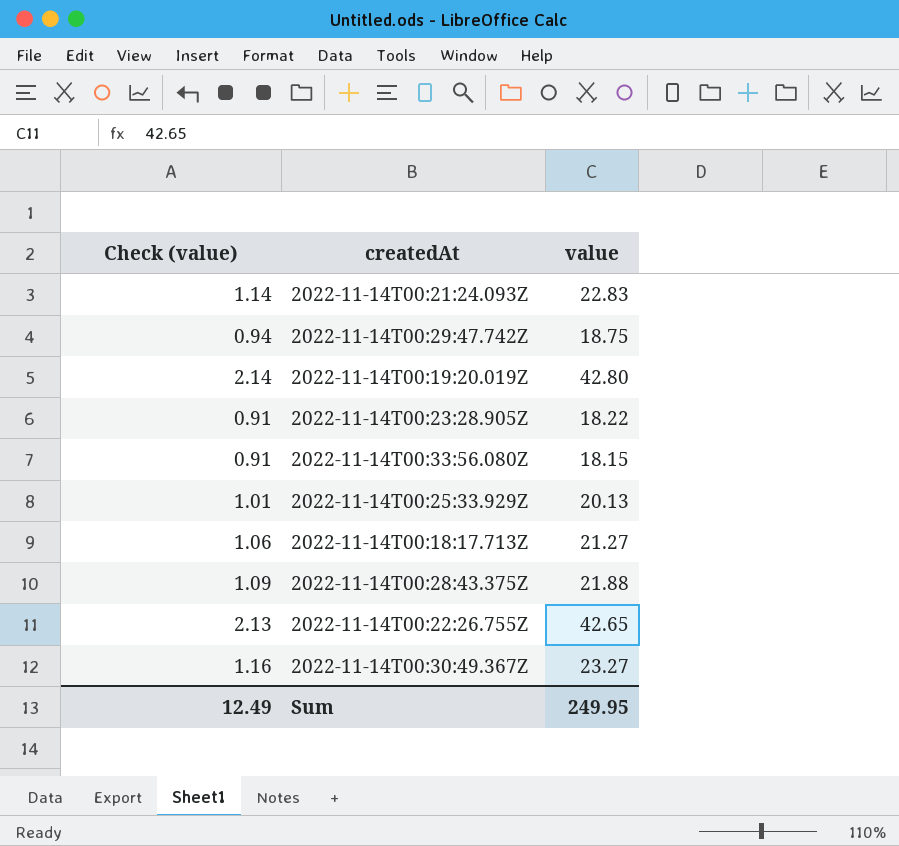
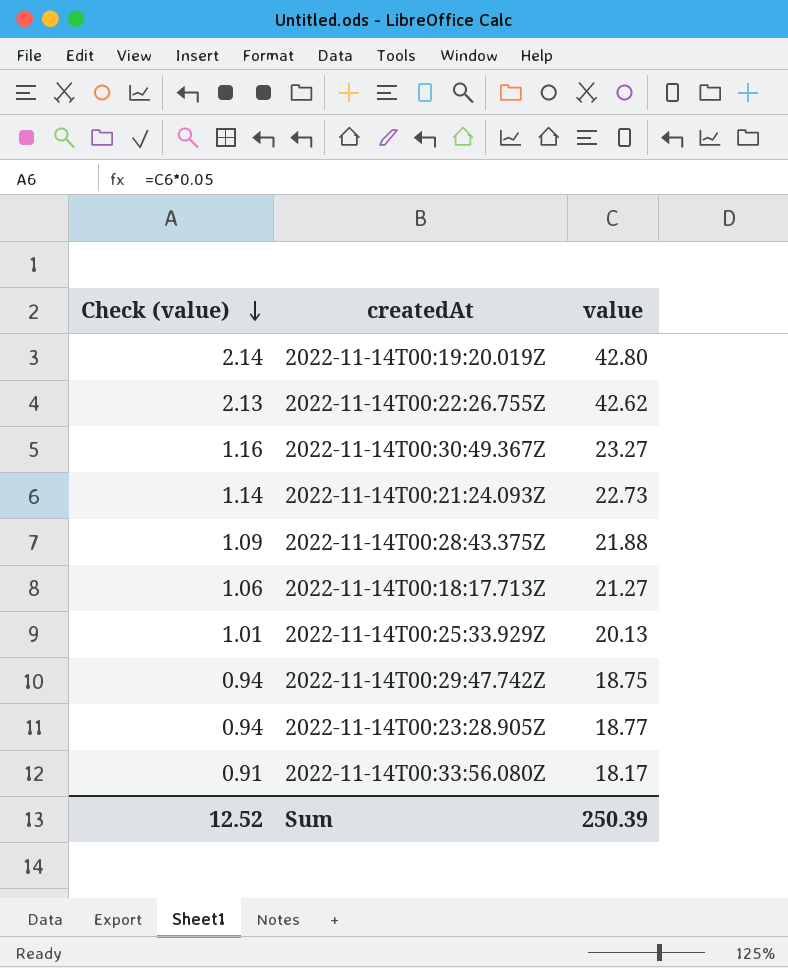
row order: none -> Check (value) descending
2022-11-14T00:22:26.755Z | value: 42.65 -> 42.62
2022-11-14T00:21:24.093Z | value: 22.83 -> 22.73
2022-11-14T00:23:28.905Z | Check (value): 0.91 -> 0.94
2022-11-14T00:23:28.905Z | value: 18.22 -> 18.77
2022-11-14T00:33:56.080Z | value: 18.15 -> 18.17
Sum | Check (value): 12.49 -> 12.52
Sum | value: 249.95 -> 250.39

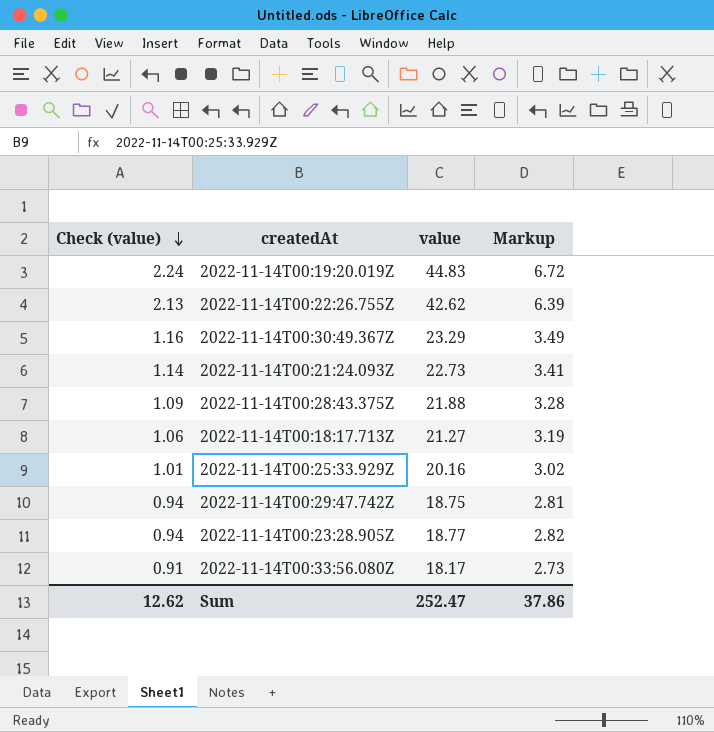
column Markup | formula: none -> [value] * 0.15
2022-11-14T00:19:20.019Z | Check (value): 2.14 -> 2.24
2022-11-14T00:19:20.019Z | value: 42.80 -> 44.83
2022-11-14T00:30:49.367Z | value: 23.27 -> 23.29
2022-11-14T00:25:33.929Z | value: 20.13 -> 20.16
Sum | Check (value): 12.52 -> 12.62
Sum | value: 250.39 -> 252.47

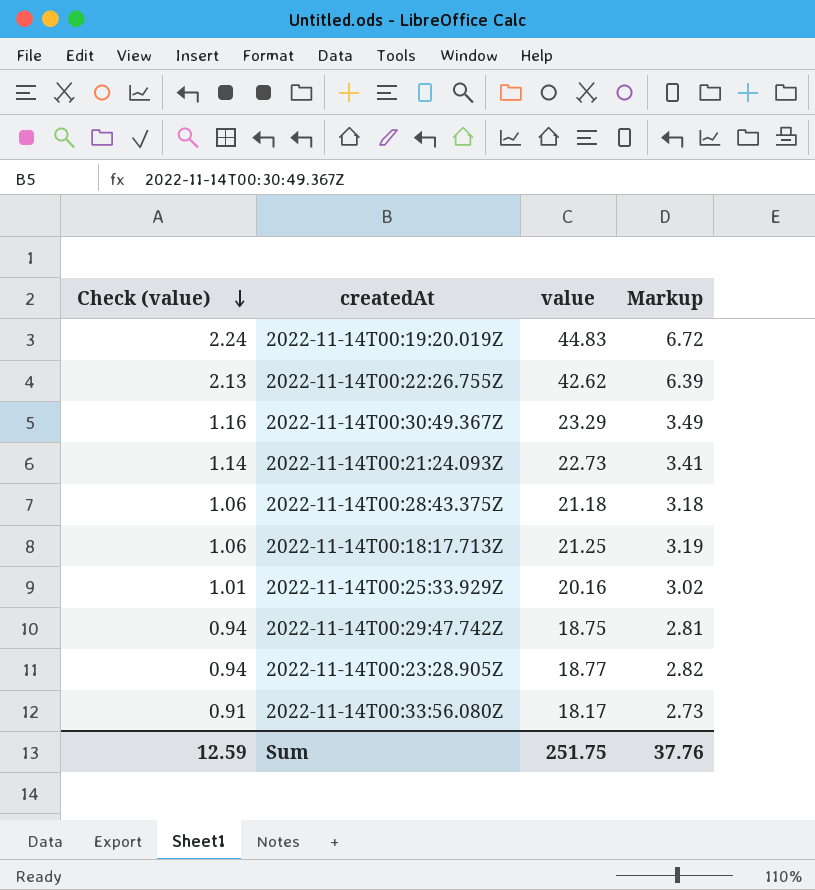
2022-11-14T00:28:43.375Z | Check (value): 1.09 -> 1.06
2022-11-14T00:28:43.375Z | value: 21.88 -> 21.18
2022-11-14T00:28:43.375Z | Markup: 3.28 -> 3.18
2022-11-14T00:18:17.713Z | value: 21.27 -> 21.25
Sum | Check (value): 12.62 -> 12.59
Sum | value: 252.47 -> 251.75
Sum | Markup: 37.86 -> 37.76

